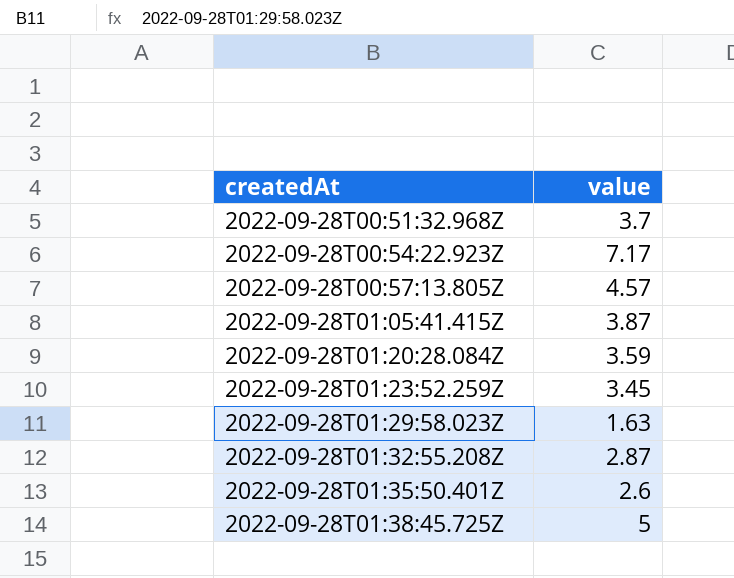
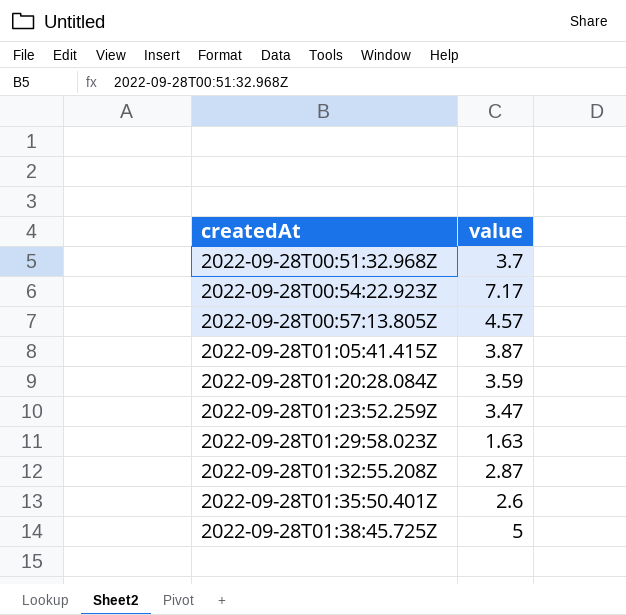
2022-09-28T01:23:52.259Z | value: 3.45 -> 3.47

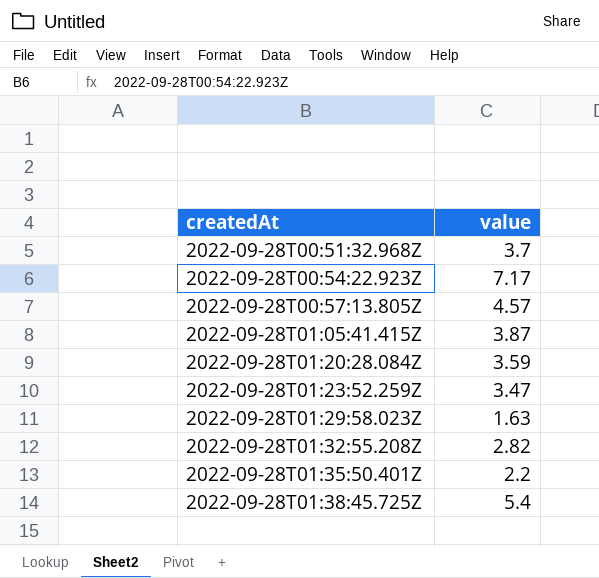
2022-09-28T01:32:55.208Z | value: 2.87 -> 2.82
2022-09-28T01:35:50.401Z | value: 2.6 -> 2.2
2022-09-28T01:38:45.725Z | value: 5 -> 5.4

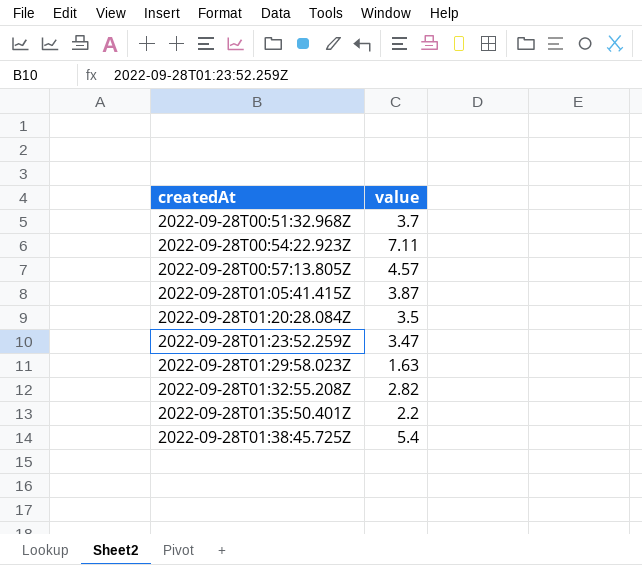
2022-09-28T00:54:22.923Z | value: 7.17 -> 7.11
2022-09-28T01:20:28.084Z | value: 3.59 -> 3.5

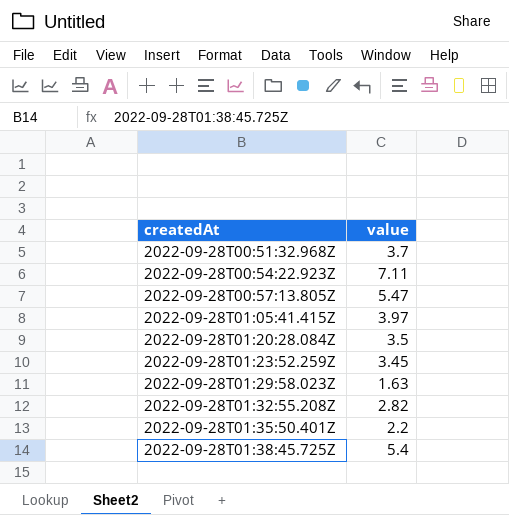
2022-09-28T00:57:13.805Z | value: 4.57 -> 5.47
2022-09-28T01:05:41.415Z | value: 3.87 -> 3.97
2022-09-28T01:23:52.259Z | value: 3.47 -> 3.45

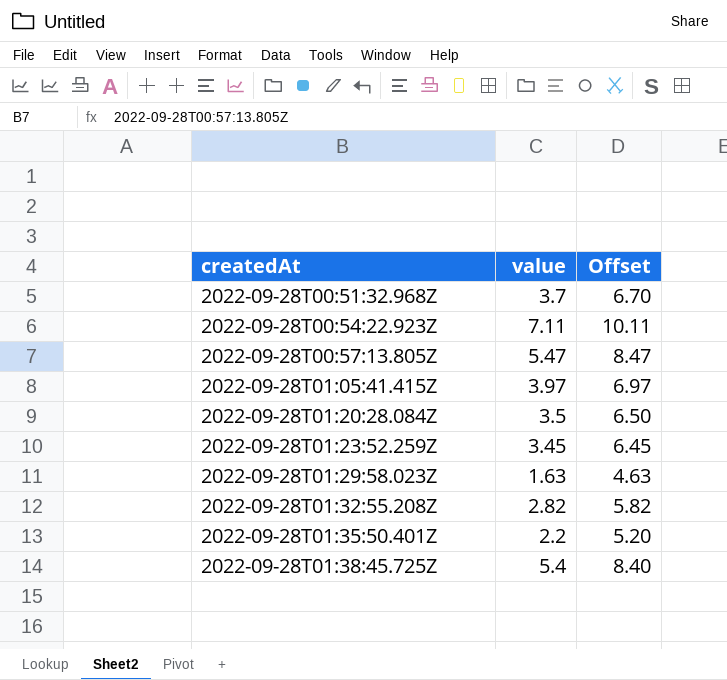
column Offset | formula: none -> [value] + 3

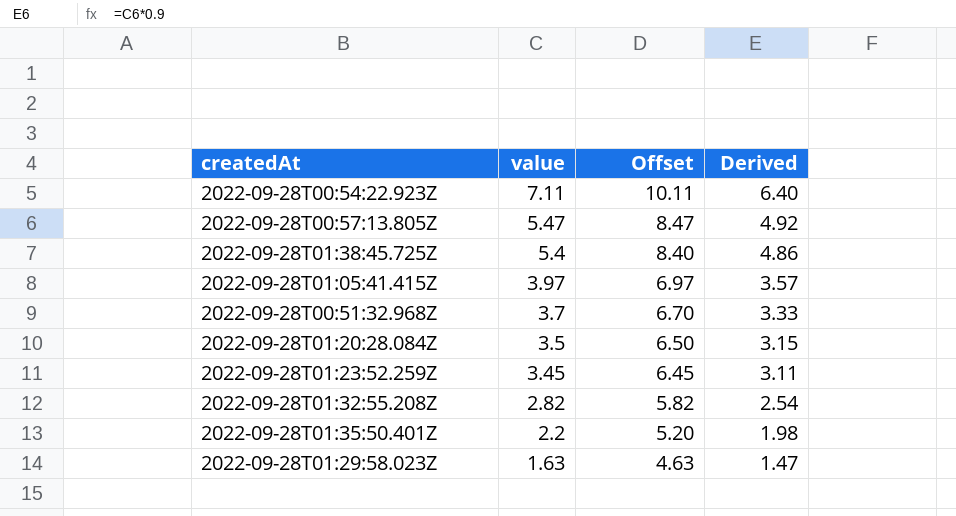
row order: createdAt ascending -> value descending
column Derived | formula: none -> [value] * 0.9

